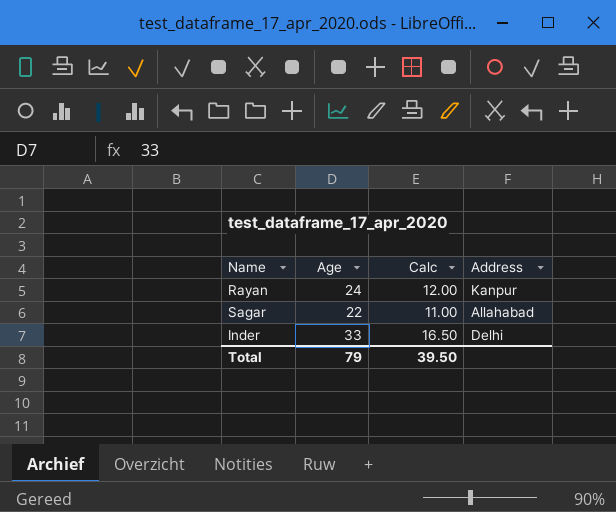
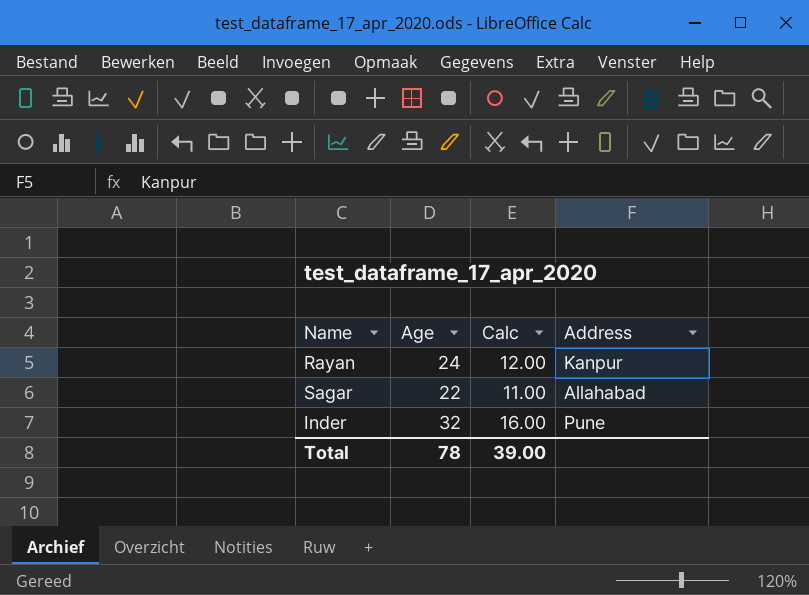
Inder | Age: 33 -> 32
Inder | Calc: 16.50 -> 16.00
Inder | Address: Delhi -> Pune
Total | Age: 79 -> 78
Total | Calc: 39.50 -> 39.00

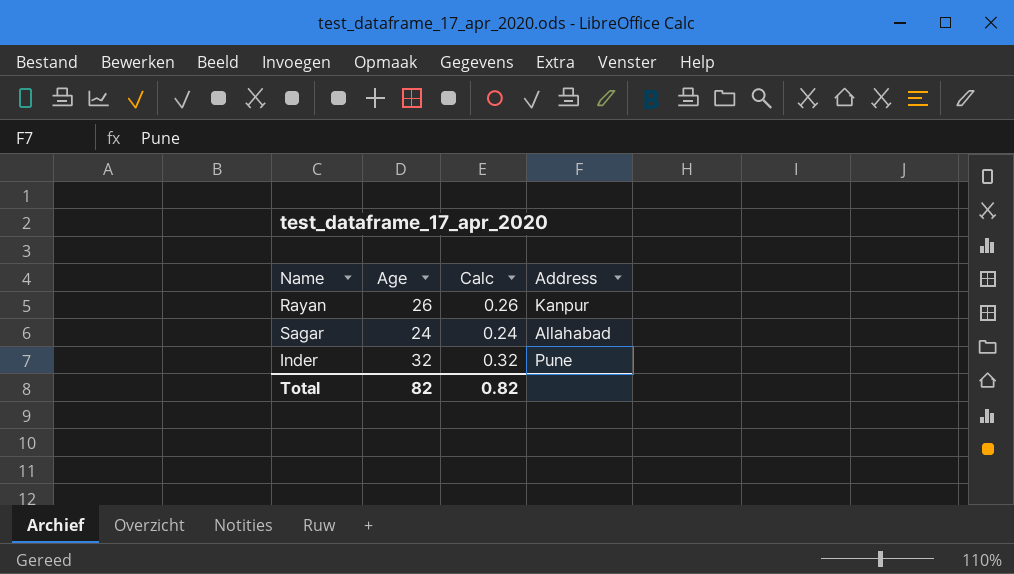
column Calc | formula: [Age] * 0.5 -> [Age] * 0.01
Rayan | Age: 24 -> 26
Sagar | Age: 22 -> 24
Total | Age: 78 -> 82
Total | Calc: 39.00 -> 0.82

